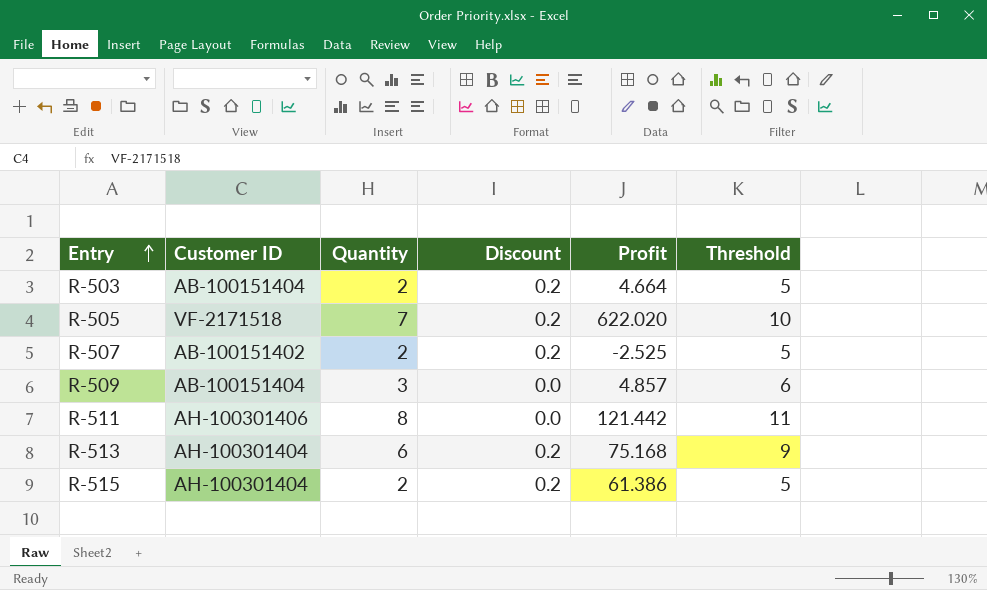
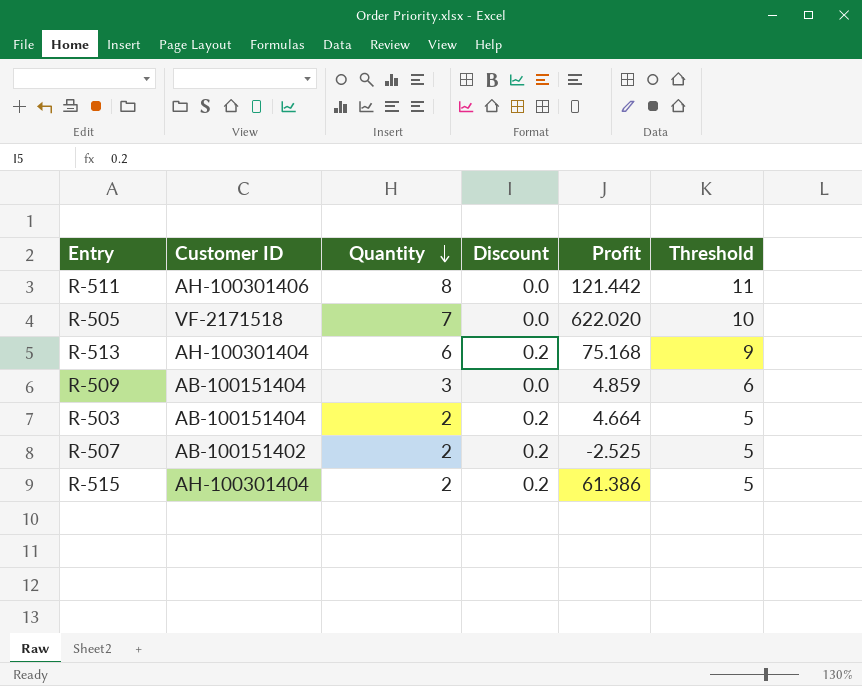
row order: Entry ascending -> Quantity descending
R-505 | Discount: 0.2 -> 0.0
R-509 | Profit: 4.857 -> 4.859

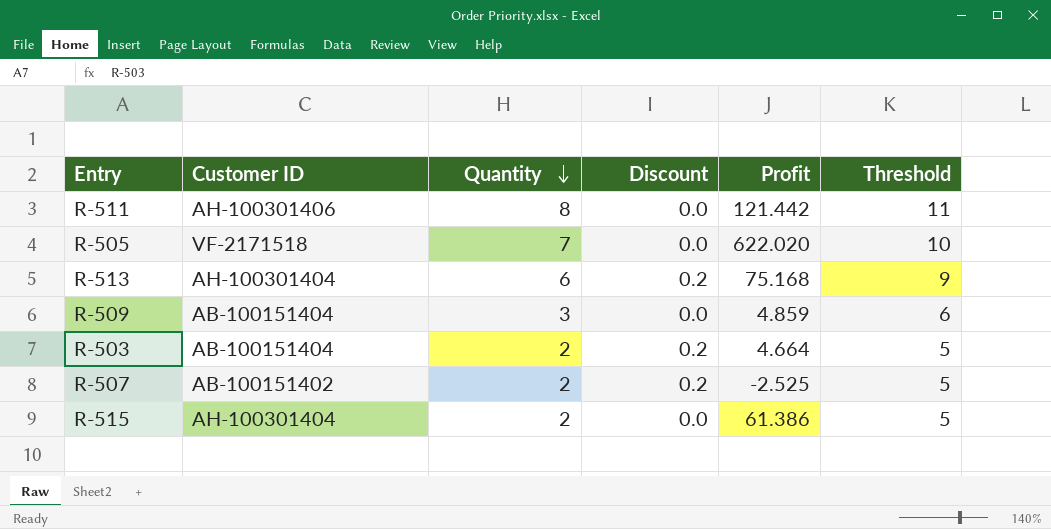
R-515 | Discount: 0.2 -> 0.0

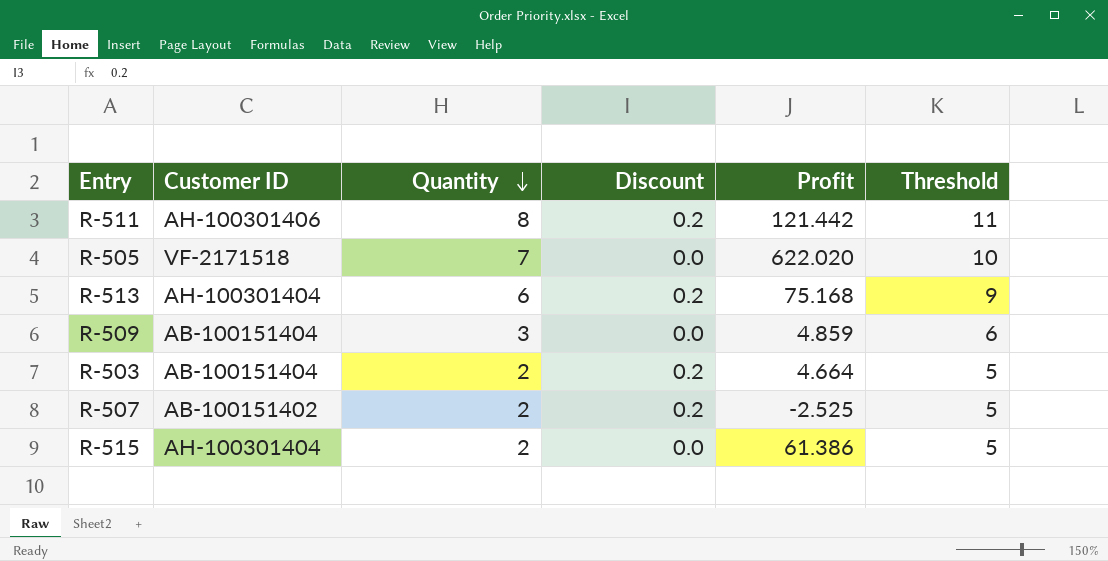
R-511 | Discount: 0.0 -> 0.2

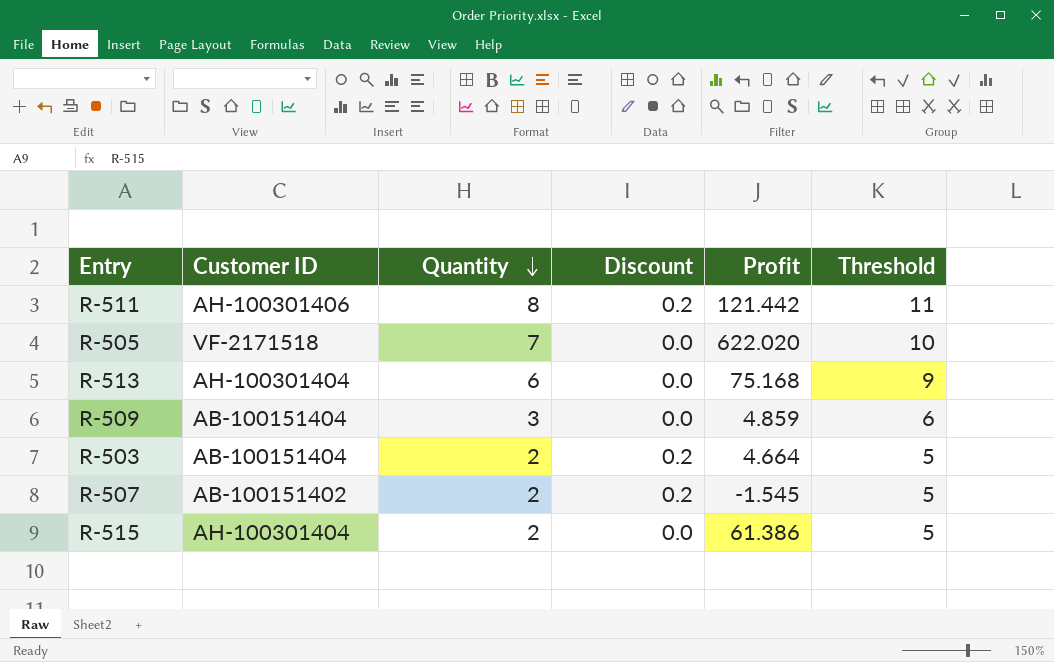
R-513 | Discount: 0.2 -> 0.0
R-507 | Profit: -2.525 -> -1.545

